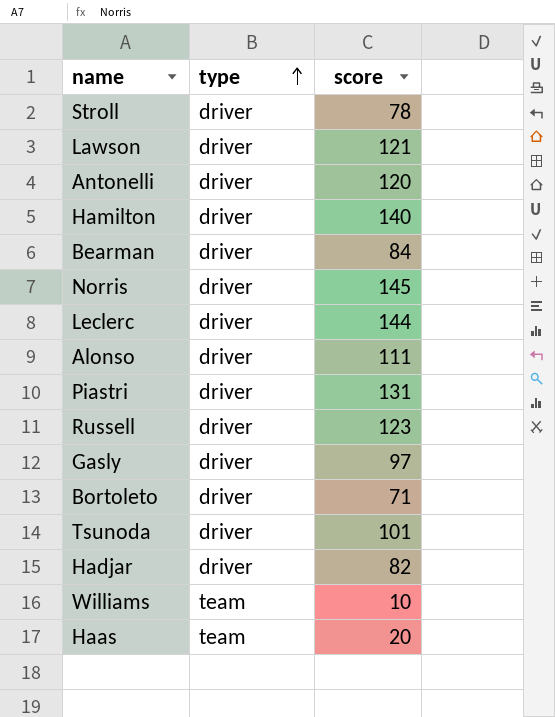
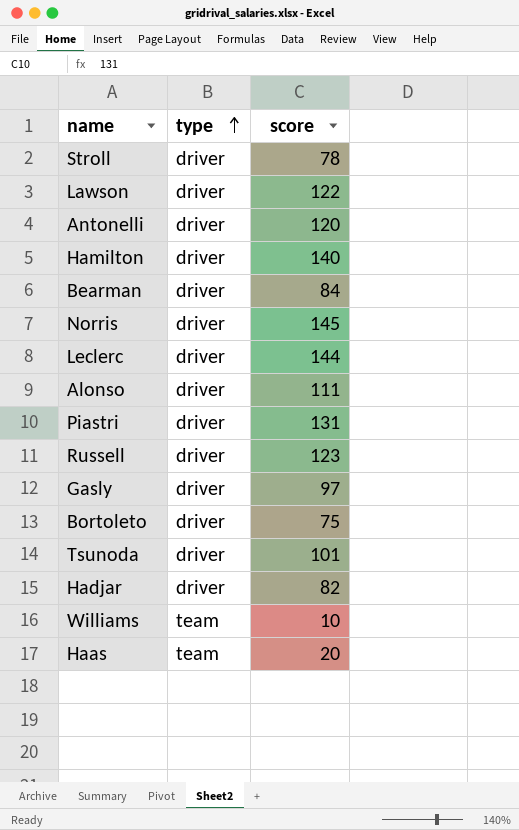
Lawson | score: 121 -> 122
Bortoleto | score: 71 -> 75

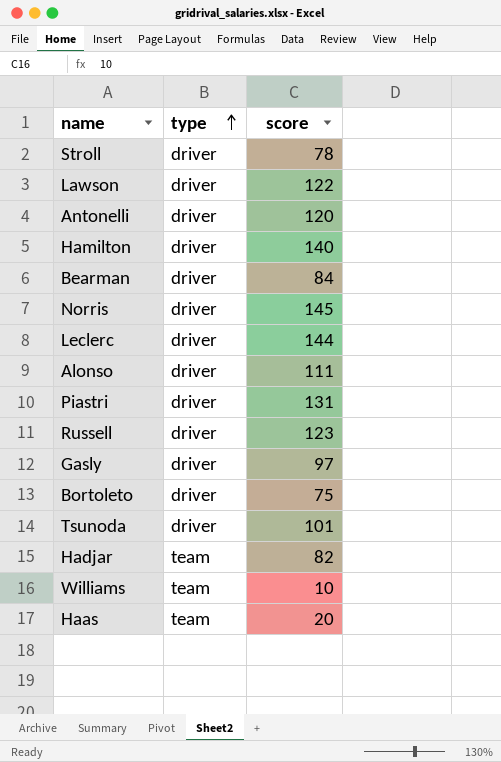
Hadjar | type: driver -> team

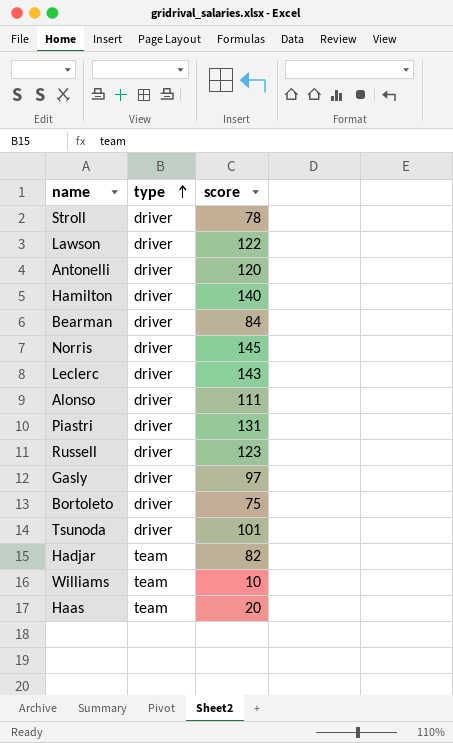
Leclerc | score: 144 -> 143

